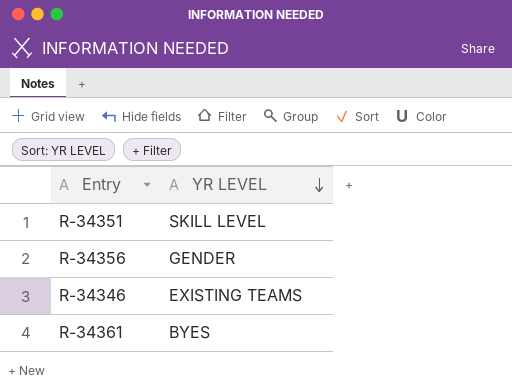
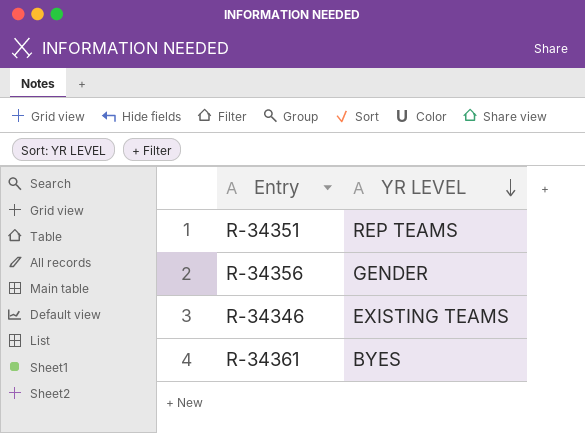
R-34351 | YR LEVEL: SKILL LEVEL -> REP TEAMS

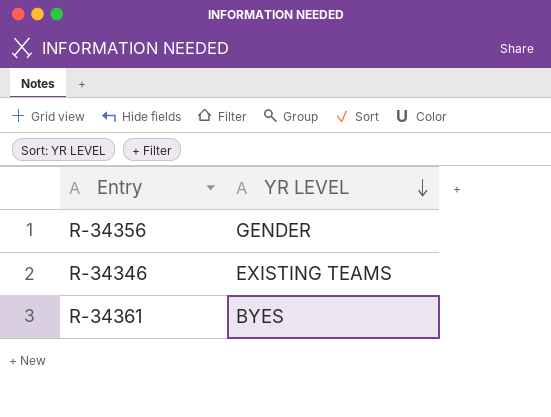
row R-34351: REP TEAMS -> none

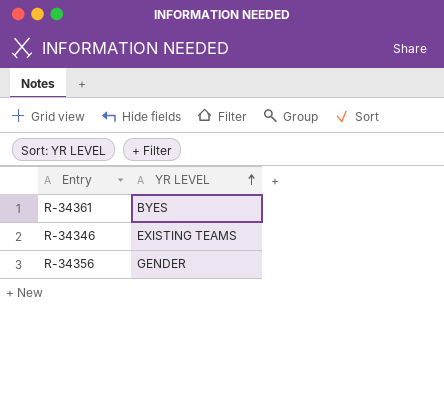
row order: YR LEVEL descending -> YR LEVEL ascending

